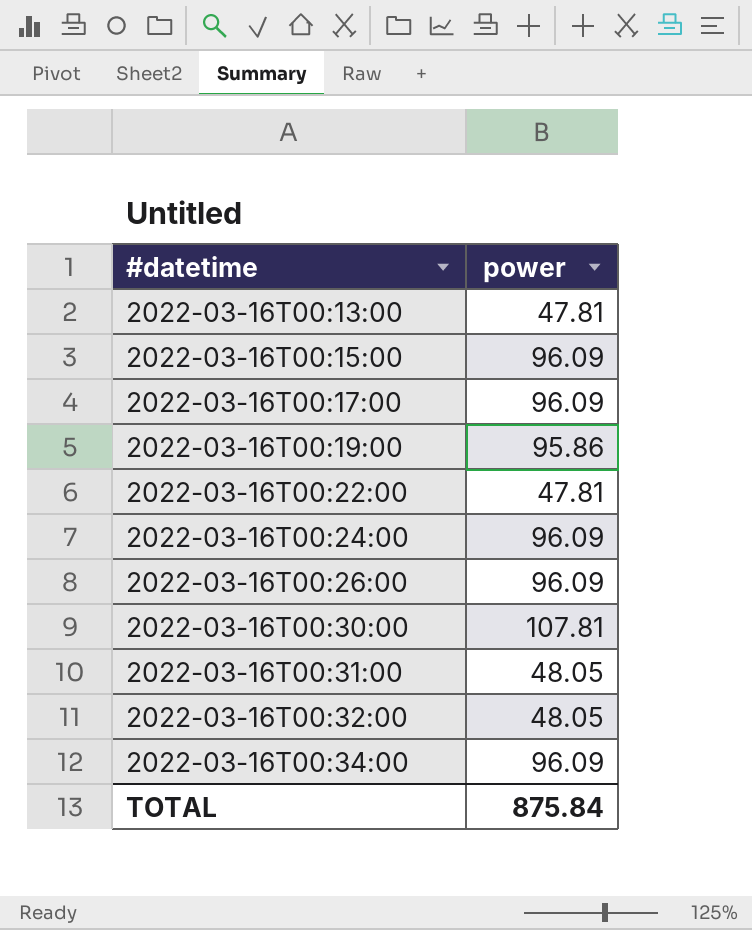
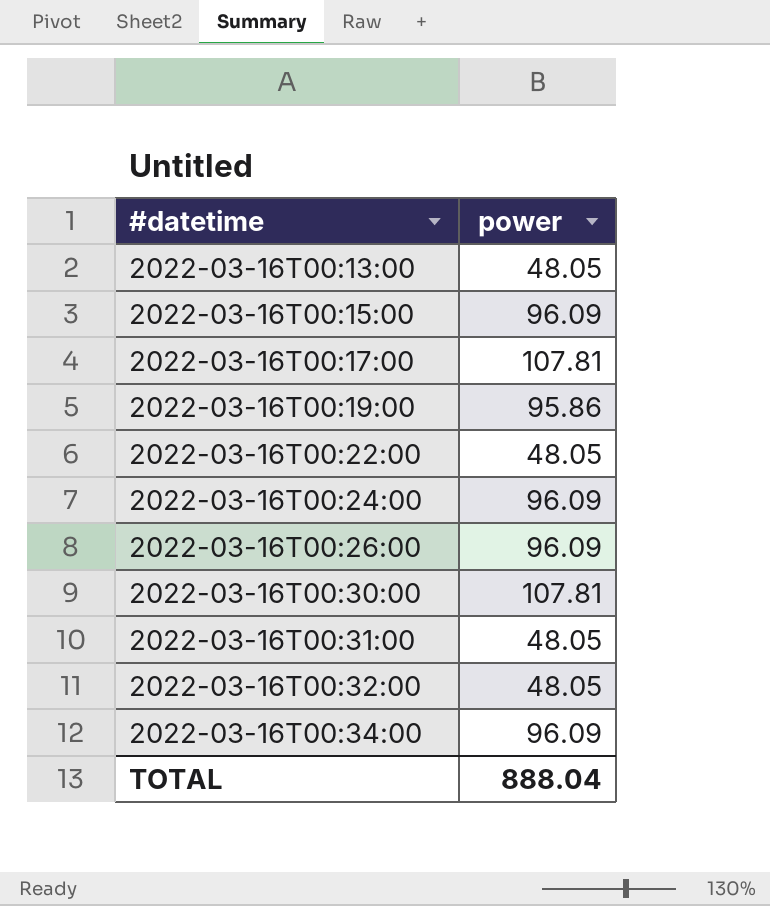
2022-03-16T00:13:00 | power: 47.81 -> 48.05
2022-03-16T00:17:00 | power: 96.09 -> 107.81
2022-03-16T00:22:00 | power: 47.81 -> 48.05
TOTAL | power: 875.84 -> 888.04

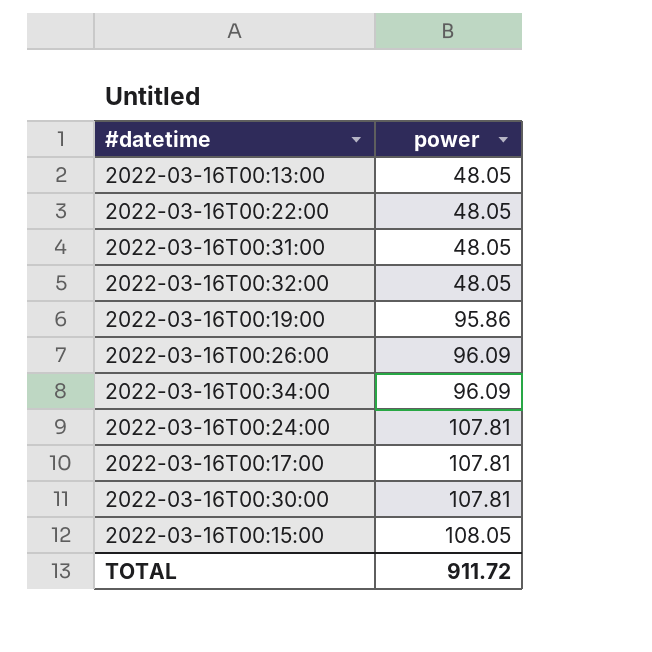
row order: #datetime ascending -> power ascending
2022-03-16T00:24:00 | power: 96.09 -> 107.81
2022-03-16T00:15:00 | power: 96.09 -> 108.05
TOTAL | power: 888.04 -> 911.72

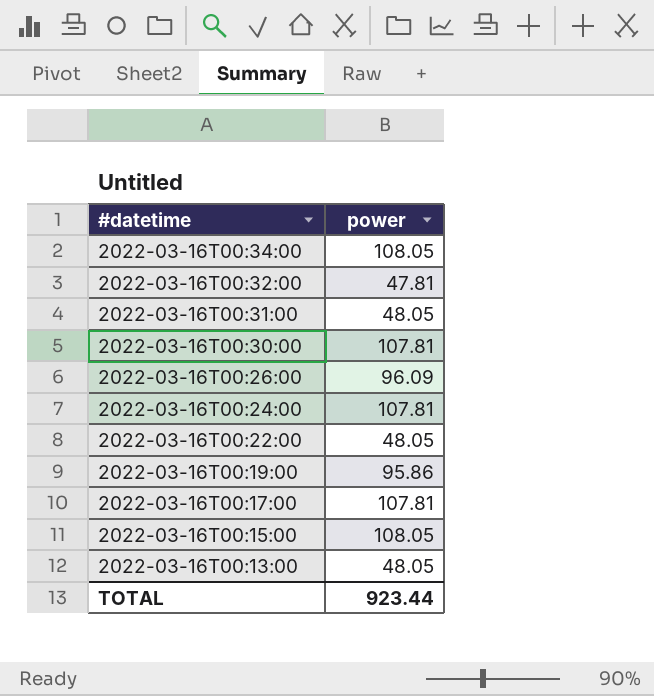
row order: power ascending -> #datetime descending
2022-03-16T00:34:00 | power: 96.09 -> 108.05
2022-03-16T00:32:00 | power: 48.05 -> 47.81
TOTAL | power: 911.72 -> 923.44

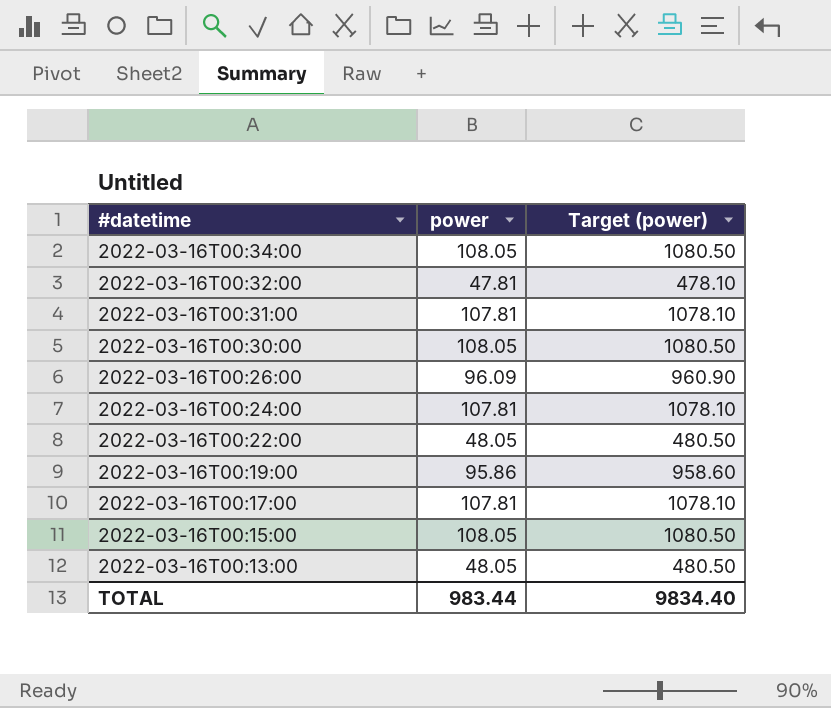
column Target (power) | formula: none -> [power] * 10
2022-03-16T00:31:00 | power: 48.05 -> 107.81
2022-03-16T00:30:00 | power: 107.81 -> 108.05
TOTAL | power: 923.44 -> 983.44

